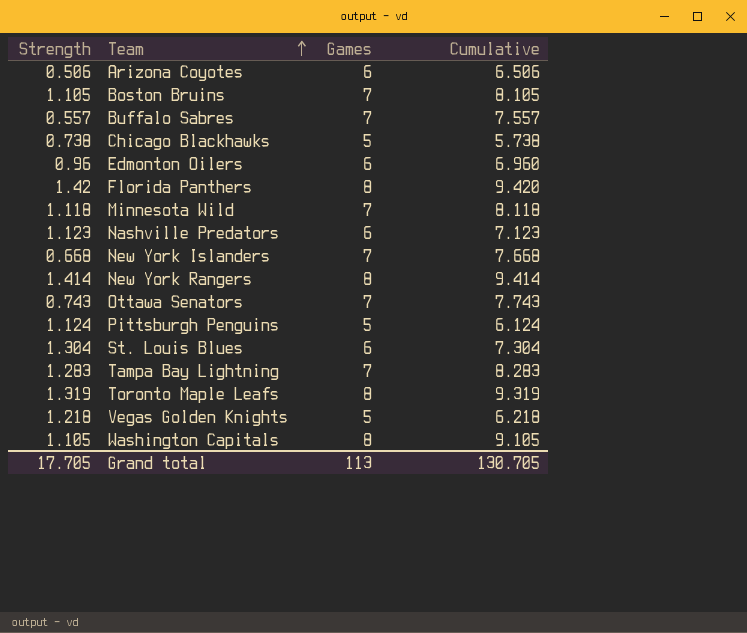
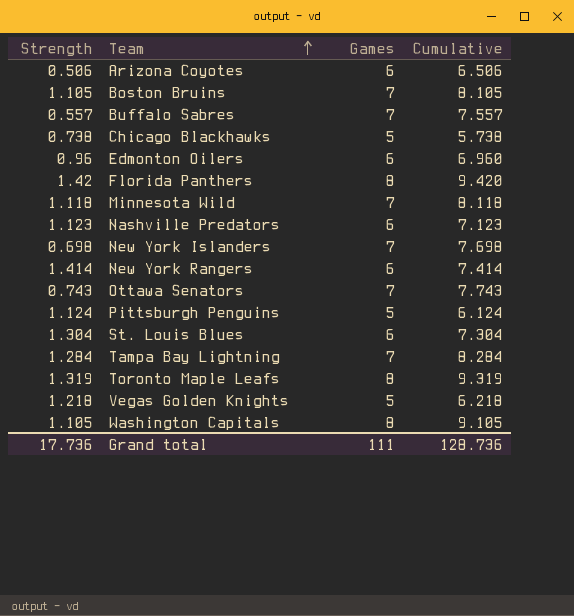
New York Islanders | Strength: 0.668 -> 0.698
New York Islanders | Cumulative: 7.668 -> 7.698
New York Rangers | Games: 8 -> 6
New York Rangers | Cumulative: 9.414 -> 7.414
Tampa Bay Lightning | Strength: 1.283 -> 1.284
Tampa Bay Lightning | Cumulative: 8.283 -> 8.284
Grand total | Strength: 17.705 -> 17.736
Grand total | Games: 113 -> 111
Grand total | Cumulative: 130.705 -> 128.736

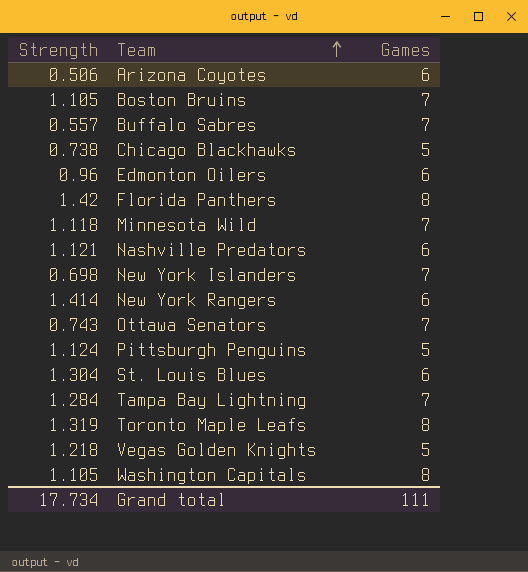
column Cumulative | formula: [Strength] + [Games] -> none
Nashville Predators | Strength: 1.123 -> 1.121
Grand total | Strength: 17.736 -> 17.734

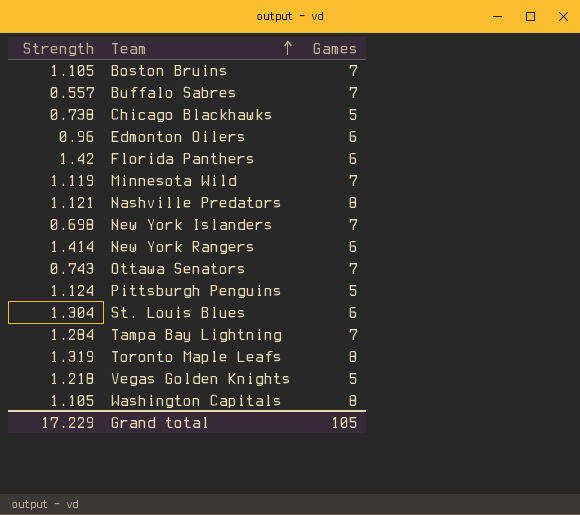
row Arizona Coyotes: 0.506 | 6 -> none
Florida Panthers | Games: 8 -> 6
Minnesota Wild | Strength: 1.118 -> 1.119
Nashville Predators | Games: 6 -> 8
Grand total | Strength: 17.734 -> 17.229
Grand total | Games: 111 -> 105

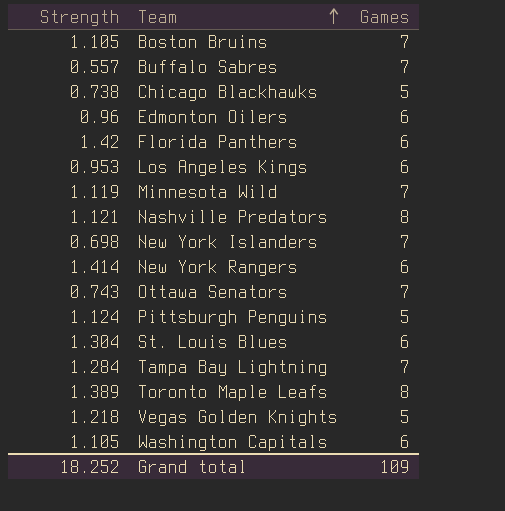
row Los Angeles Kings: none -> 0.953 | 6
Toronto Maple Leafs | Strength: 1.319 -> 1.389
Washington Capitals | Games: 8 -> 6
Grand total | Strength: 17.229 -> 18.252
Grand total | Games: 105 -> 109

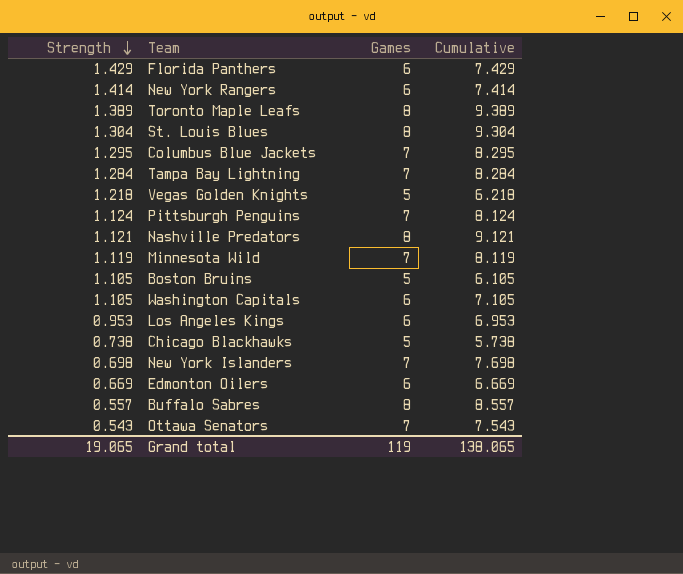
row order: Team ascending -> Strength descending
column Cumulative | formula: none -> [Strength] + [Games]
Florida Panthers | Strength: 1.42 -> 1.429
St. Louis Blues | Games: 6 -> 8
row Columbus Blue Jackets: none -> 1.295 | 7 | 8.295
Pittsburgh Penguins | Games: 5 -> 7
Boston Bruins | Games: 7 -> 5
Edmonton Oilers | Strength: 0.96 -> 0.669
Buffalo Sabres | Games: 7 -> 8
Ottawa Senators | Strength: 0.743 -> 0.543
Grand total | Strength: 18.252 -> 19.065
Grand total | Games: 109 -> 119

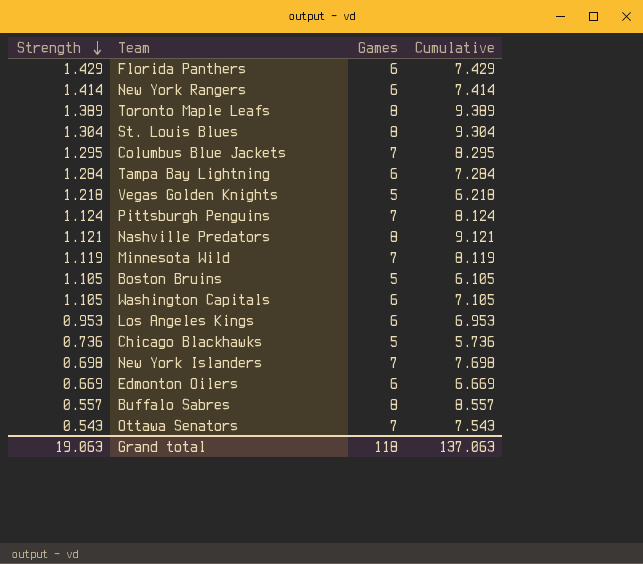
Tampa Bay Lightning | Games: 7 -> 6
Tampa Bay Lightning | Cumulative: 8.284 -> 7.284
Chicago Blackhawks | Strength: 0.738 -> 0.736
Chicago Blackhawks | Cumulative: 5.738 -> 5.736
Grand total | Strength: 19.065 -> 19.063
Grand total | Games: 119 -> 118
Grand total | Cumulative: 138.065 -> 137.063

